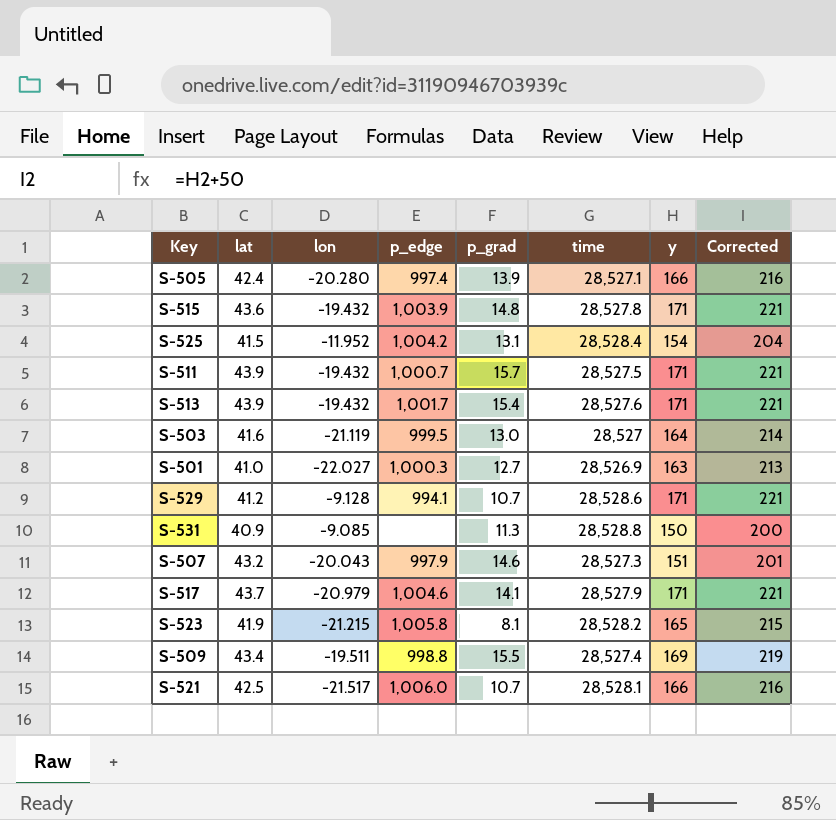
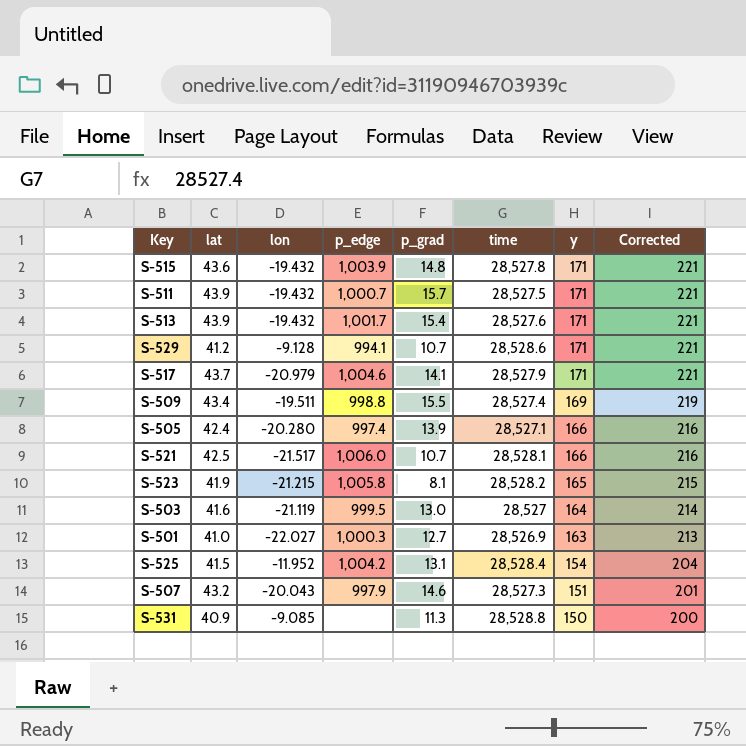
row order: none -> y descending

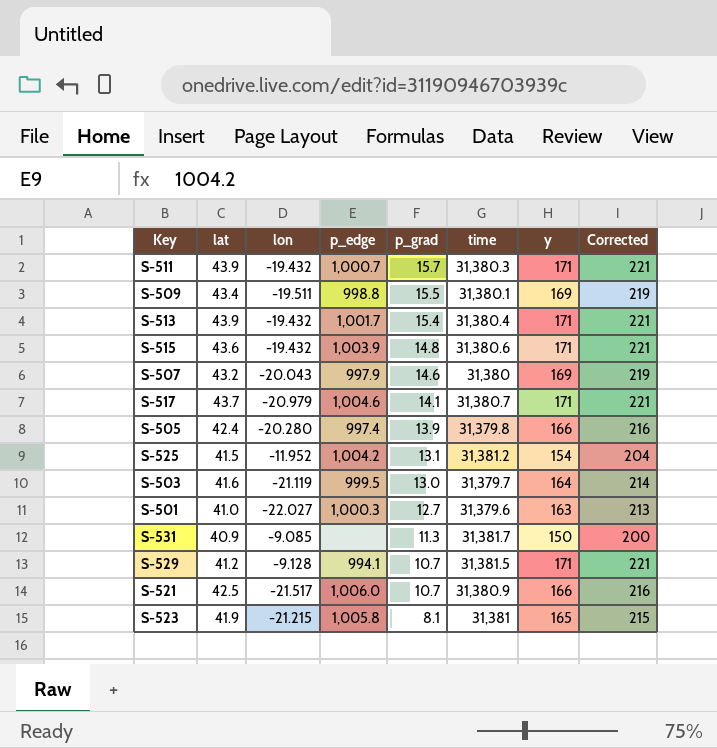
row order: y descending -> p_grad descending
S-511 | time: 28,527.5 -> 31,380.3
S-509 | time: 28,527.4 -> 31,380.1
S-513 | time: 28,527.6 -> 31,380.4
S-515 | time: 28,527.8 -> 31,380.6
S-507 | time: 28,527.3 -> 31,380
S-507 | y: 151 -> 169
S-507 | Corrected: 201 -> 219
S-517 | time: 28,527.9 -> 31,380.7
S-505 | time: 28,527.1 -> 31,379.8
S-525 | time: 28,528.4 -> 31,381.2
S-503 | time: 28,527 -> 31,379.7
S-501 | time: 28,526.9 -> 31,379.6
S-531 | time: 28,528.8 -> 31,381.7
S-529 | time: 28,528.6 -> 31,381.5
S-521 | time: 28,528.1 -> 31,380.9
S-523 | time: 28,528.2 -> 31,381

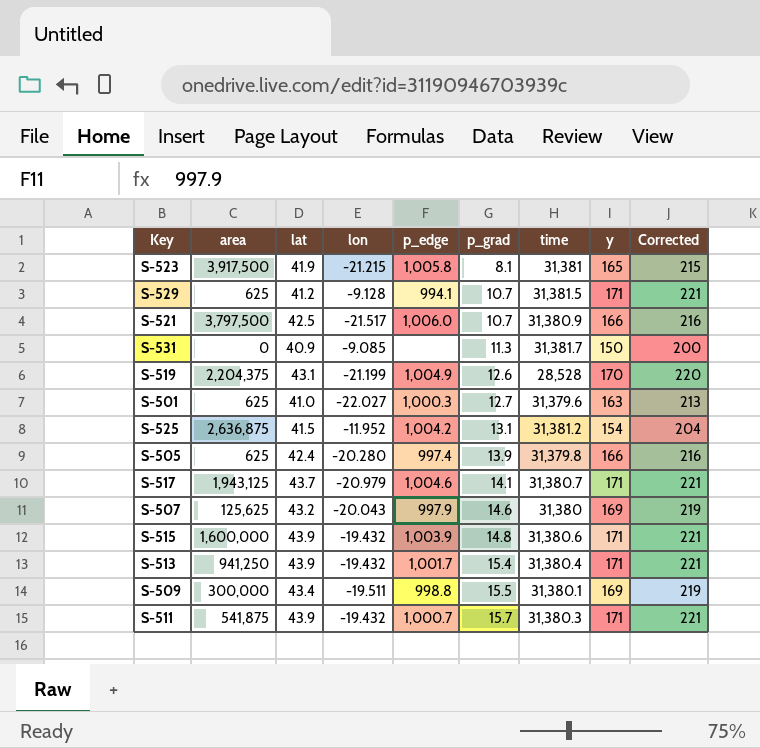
row order: p_grad descending -> p_grad ascending
column area | position: none -> 2
row S-503: 41.6 | -21.119 | 999.5 | 13.0 | 31,379.7 | 164 | 214 -> none
row S-519: none -> 2,204,375 | 43.1 | -21.199 | 1,004.9 | 12.6 | 28,528 | 170 | 220
S-515 | lat: 43.6 -> 43.9

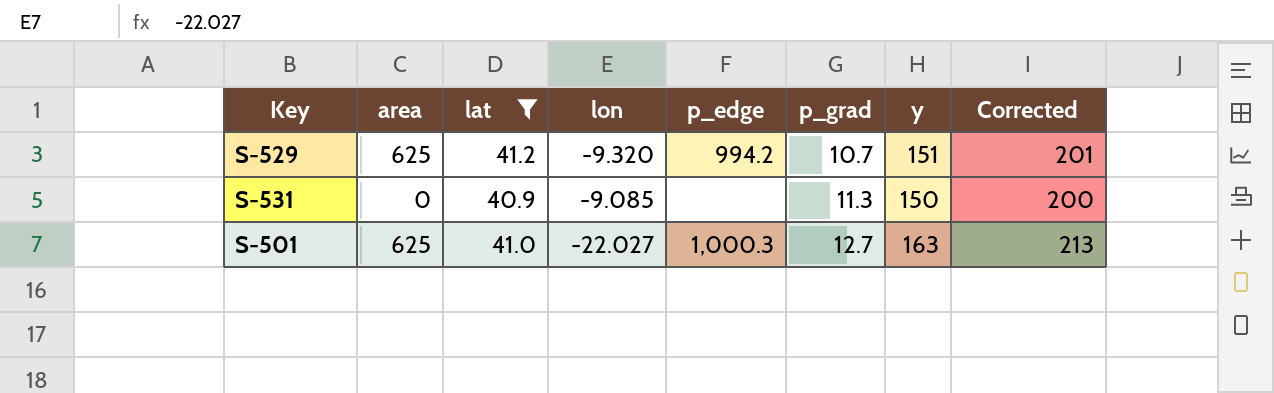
filter: none -> lat <= 41.2
column time | position: 7 -> none
S-529 | lon: -9.128 -> -9.320
S-529 | p_edge: 994.1 -> 994.2
S-529 | y: 171 -> 151
S-529 | Corrected: 221 -> 201

